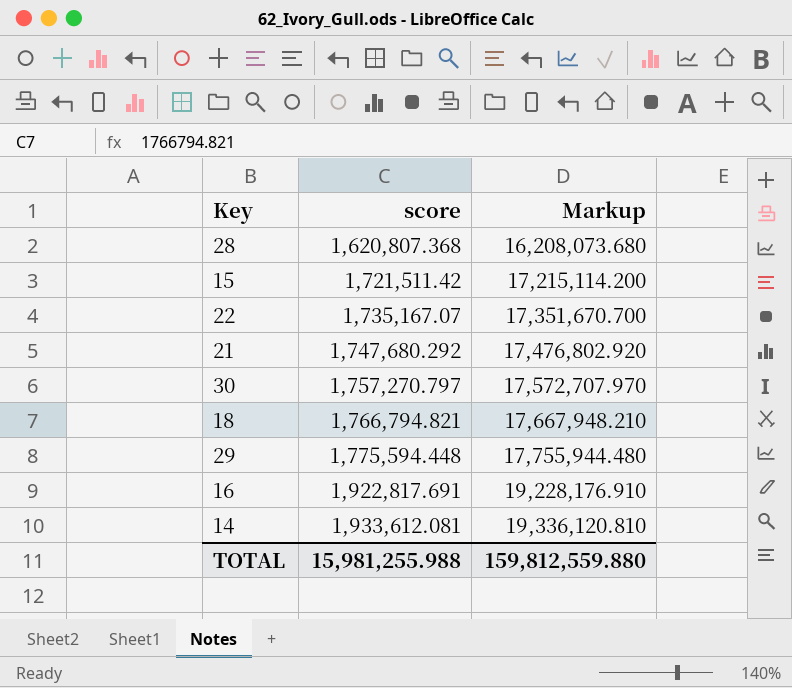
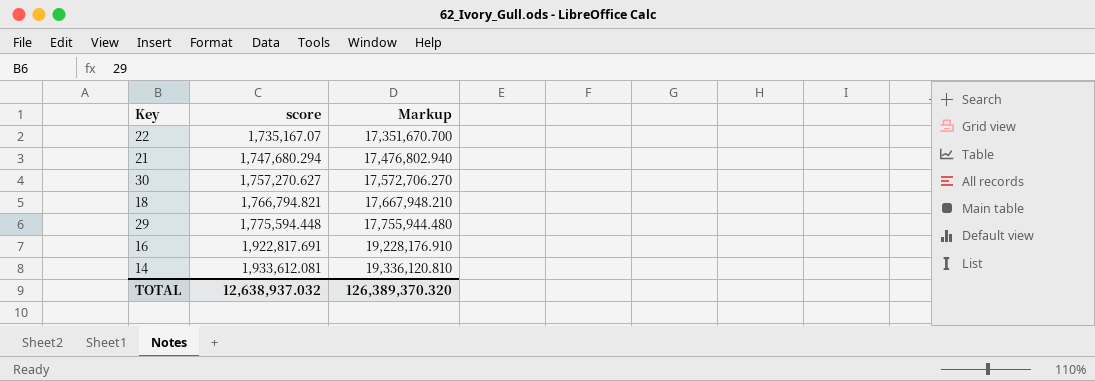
row 28: 1,620,807.368 | 16,208,073.680 -> none
row 15: 1,721,511.42 | 17,215,114.200 -> none
21 | score: 1,747,680.292 -> 1,747,680.294
21 | Markup: 17,476,802.920 -> 17,476,802.940
30 | score: 1,757,270.797 -> 1,757,270.627
30 | Markup: 17,572,707.970 -> 17,572,706.270
TOTAL | score: 15,981,255.988 -> 12,638,937.032
TOTAL | Markup: 159,812,559.880 -> 126,389,370.320

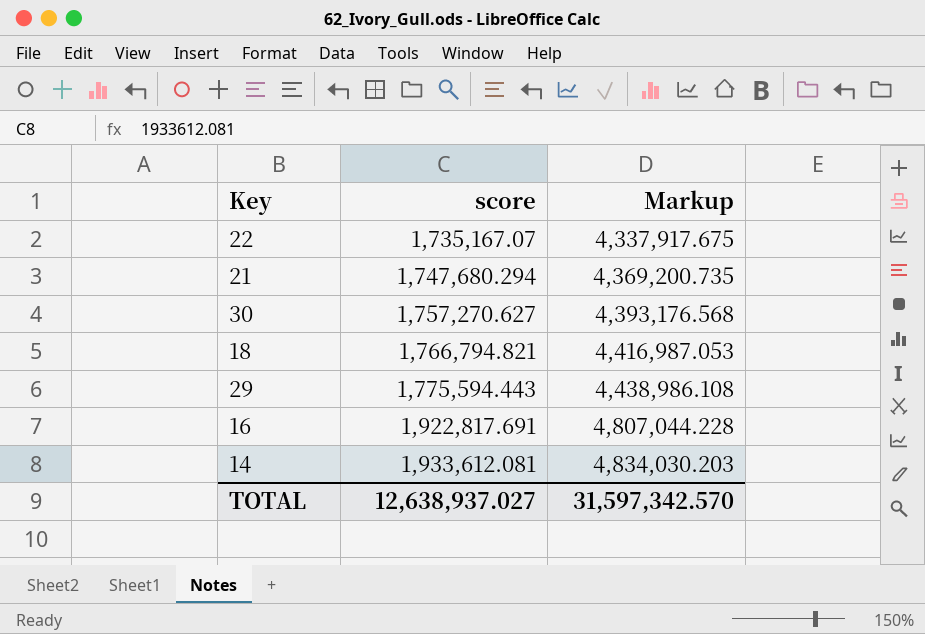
column Markup | formula: [score] * 10 -> [score] * 2.5
29 | score: 1,775,594.448 -> 1,775,594.443
TOTAL | score: 12,638,937.032 -> 12,638,937.027
TOTAL | Markup: 126,389,370.320 -> 31,597,342.570

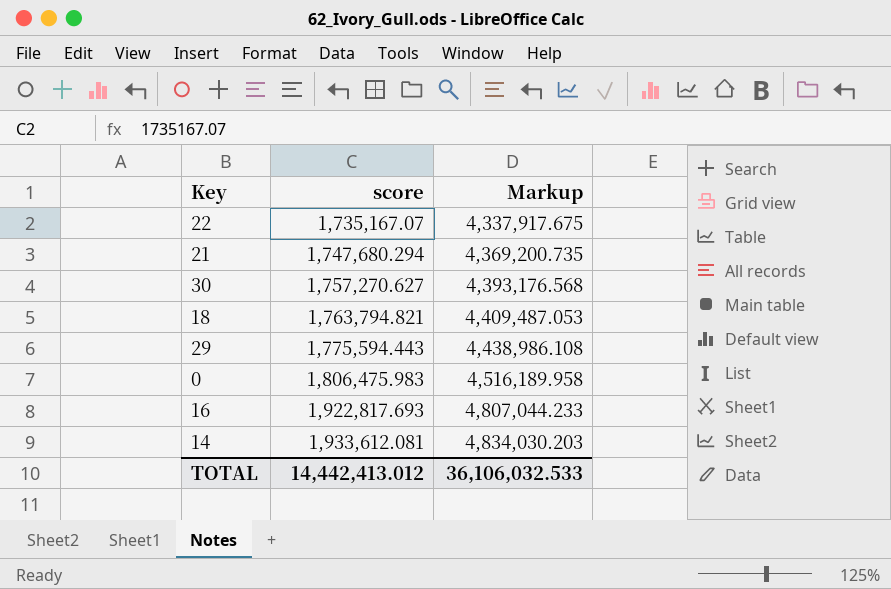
18 | score: 1,766,794.821 -> 1,763,794.821
18 | Markup: 4,416,987.053 -> 4,409,487.053
row 0: none -> 1,806,475.983 | 4,516,189.958
16 | score: 1,922,817.691 -> 1,922,817.693
16 | Markup: 4,807,044.228 -> 4,807,044.233
TOTAL | score: 12,638,937.027 -> 14,442,413.012
TOTAL | Markup: 31,597,342.570 -> 36,106,032.533

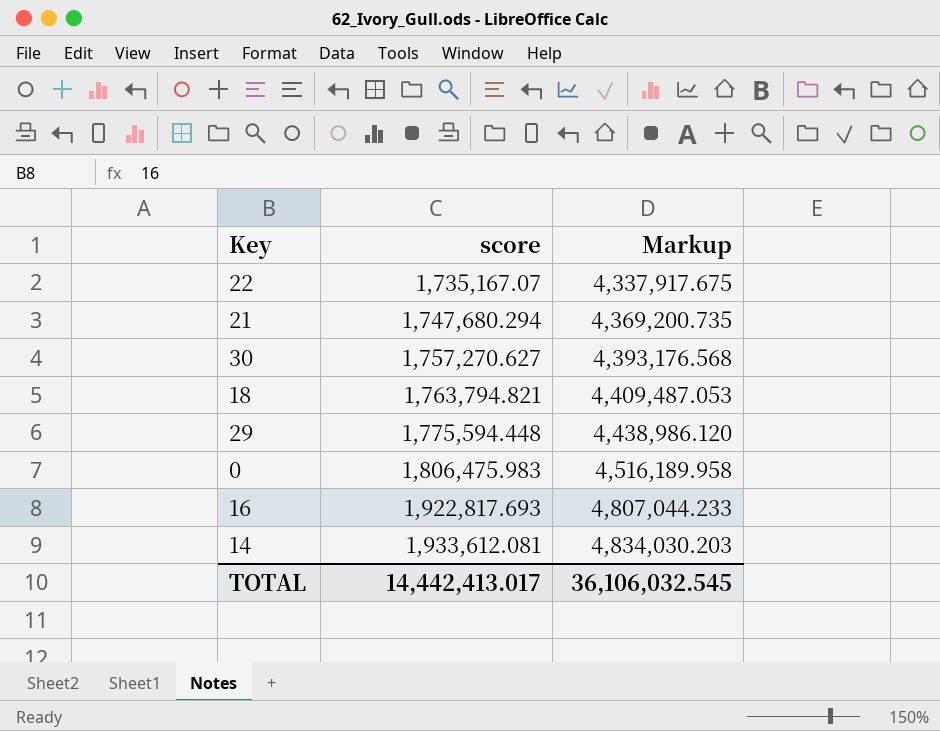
29 | score: 1,775,594.443 -> 1,775,594.448
29 | Markup: 4,438,986.108 -> 4,438,986.120
TOTAL | score: 14,442,413.012 -> 14,442,413.017
TOTAL | Markup: 36,106,032.533 -> 36,106,032.545

